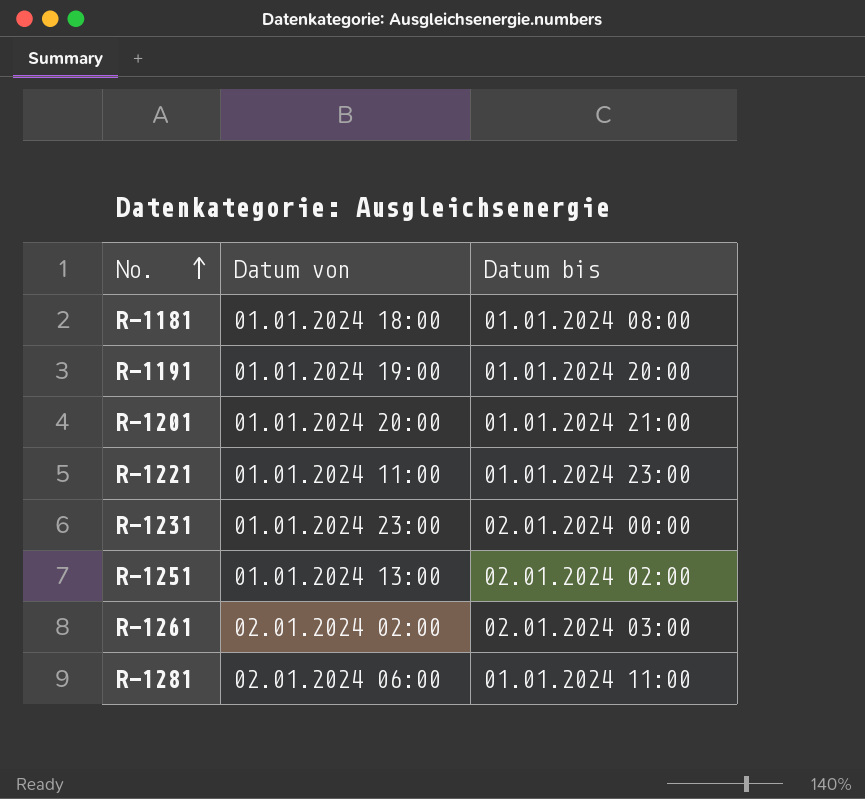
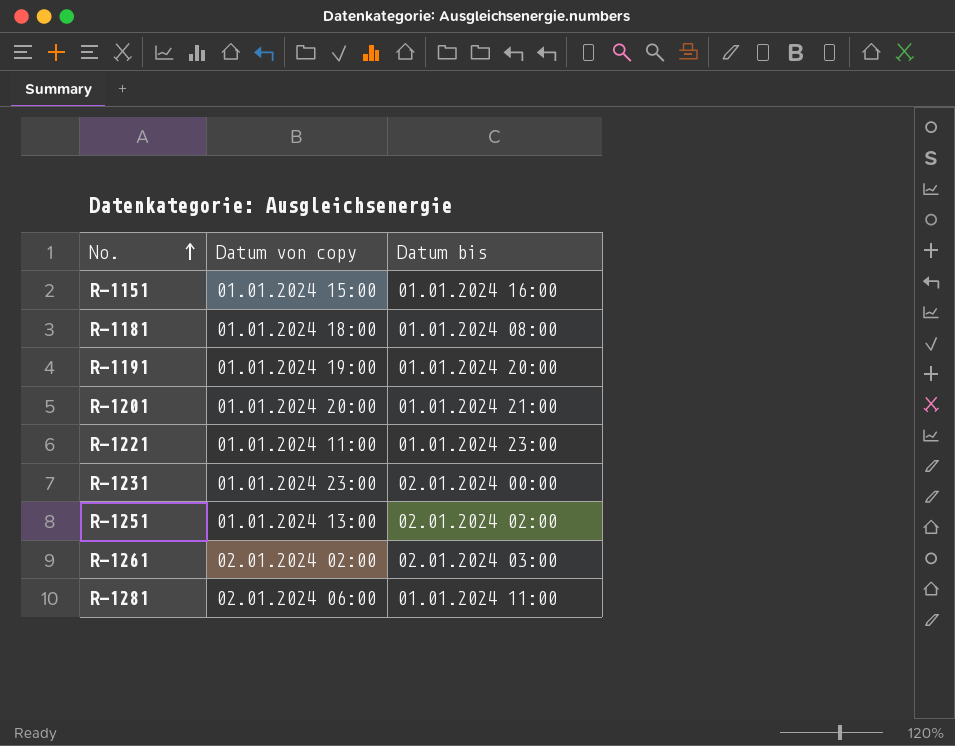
column name: Datum von -> Datum von copy
row R-1151: none -> 01.01.2024 15:00 | 01.01.2024 16:00

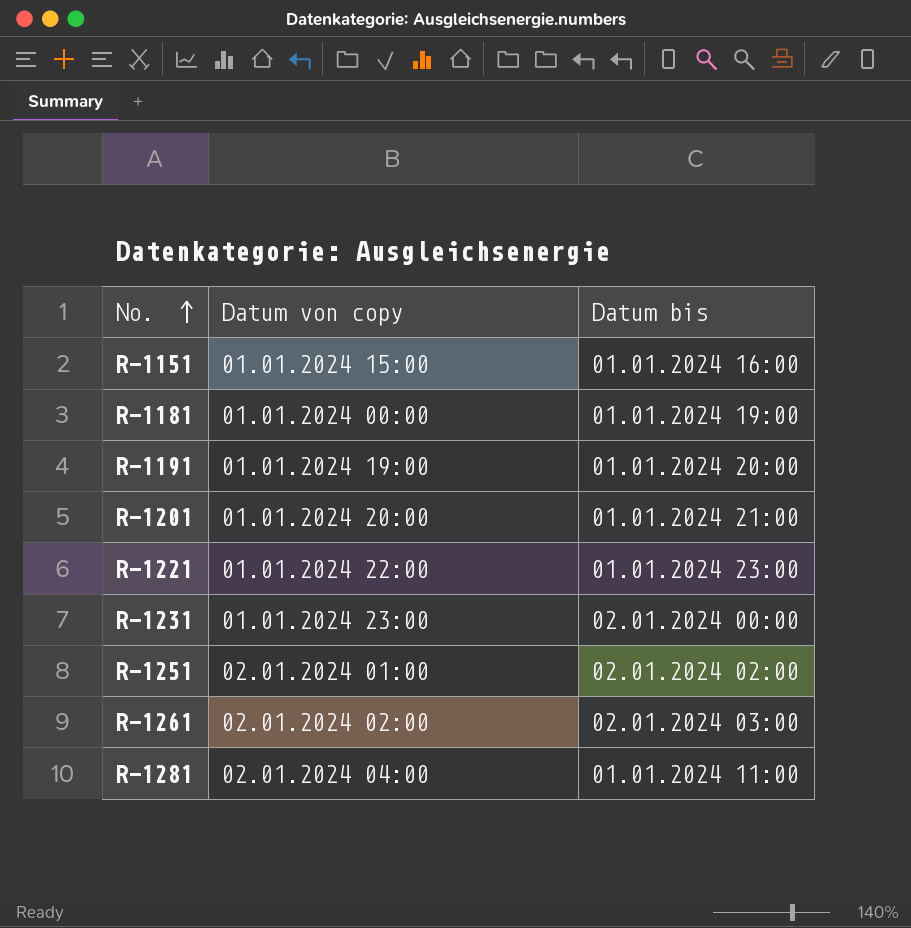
R-1181 | Datum von copy: 01.01.2024 18:00 -> 01.01.2024 00:00
R-1181 | Datum bis: 01.01.2024 08:00 -> 01.01.2024 19:00
R-1221 | Datum von copy: 01.01.2024 11:00 -> 01.01.2024 22:00
R-1251 | Datum von copy: 01.01.2024 13:00 -> 02.01.2024 01:00
R-1281 | Datum von copy: 02.01.2024 06:00 -> 02.01.2024 04:00

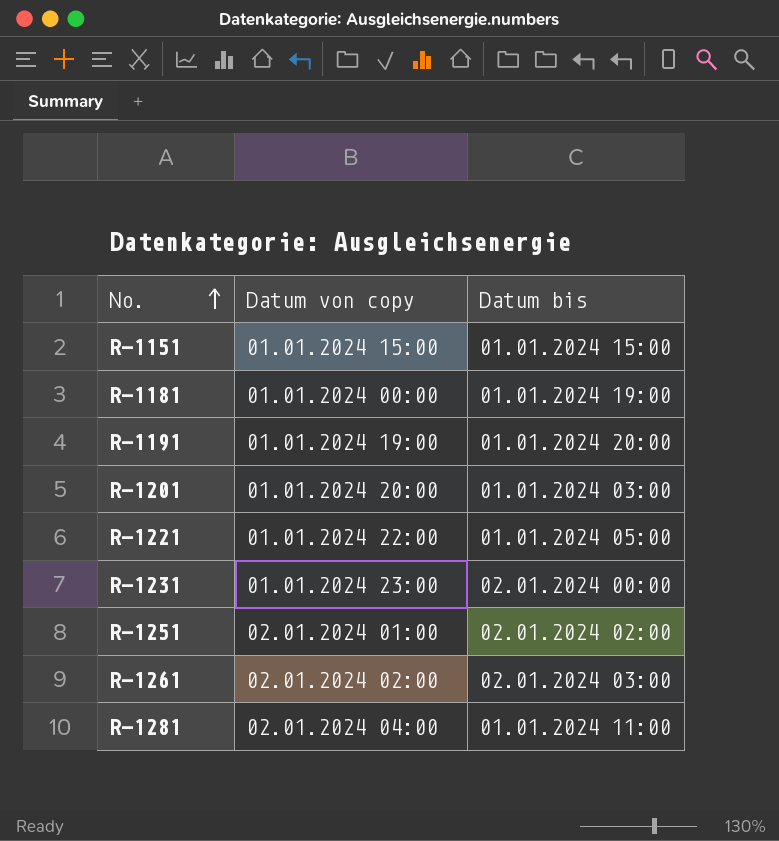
R-1151 | Datum bis: 01.01.2024 16:00 -> 01.01.2024 15:00
R-1201 | Datum bis: 01.01.2024 21:00 -> 01.01.2024 03:00
R-1221 | Datum bis: 01.01.2024 23:00 -> 01.01.2024 05:00

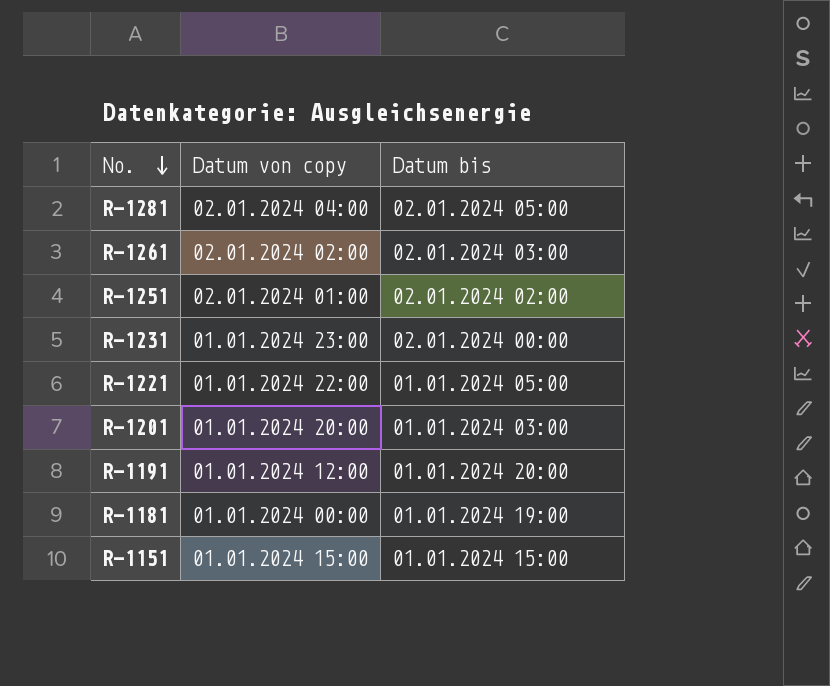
row order: No. ascending -> No. descending
R-1281 | Datum bis: 01.01.2024 11:00 -> 02.01.2024 05:00
R-1191 | Datum von copy: 01.01.2024 19:00 -> 01.01.2024 12:00

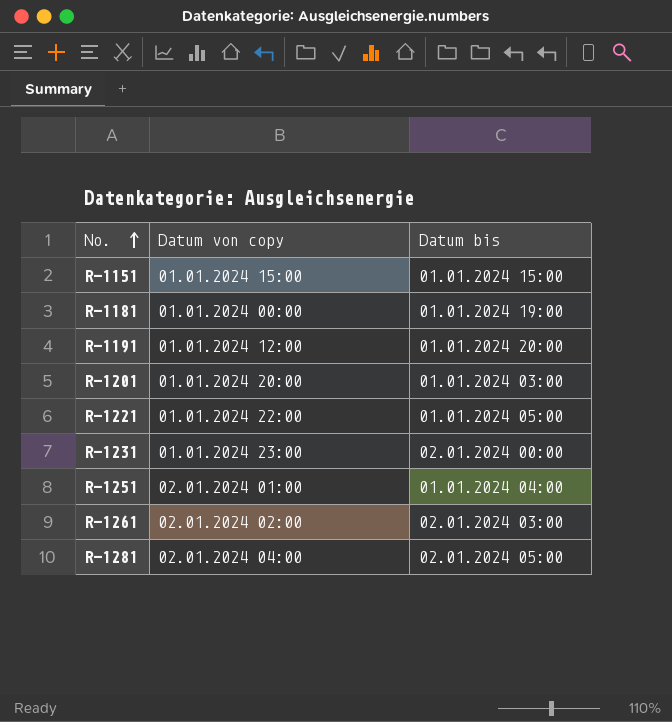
row order: No. descending -> No. ascending
R-1251 | Datum bis: 02.01.2024 02:00 -> 01.01.2024 04:00

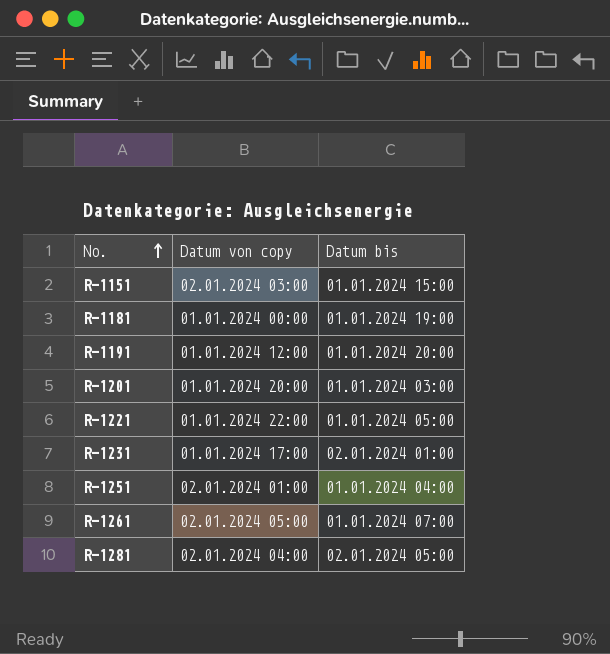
R-1151 | Datum von copy: 01.01.2024 15:00 -> 02.01.2024 03:00
R-1231 | Datum von copy: 01.01.2024 23:00 -> 01.01.2024 17:00
R-1231 | Datum bis: 02.01.2024 00:00 -> 02.01.2024 01:00
R-1261 | Datum von copy: 02.01.2024 02:00 -> 02.01.2024 05:00
R-1261 | Datum bis: 02.01.2024 03:00 -> 01.01.2024 07:00

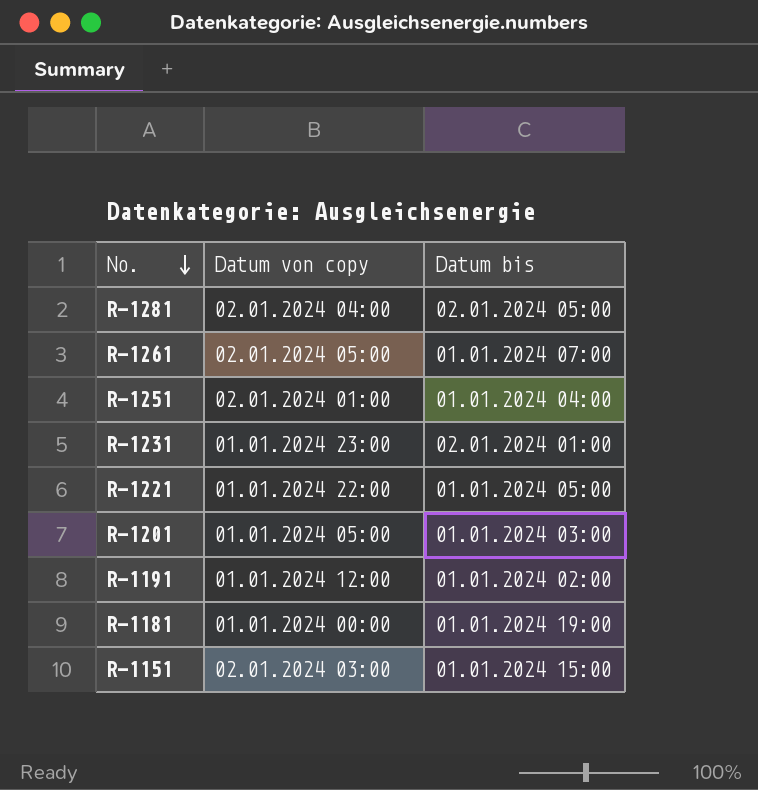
row order: No. ascending -> No. descending
R-1231 | Datum von copy: 01.01.2024 17:00 -> 01.01.2024 23:00
R-1201 | Datum von copy: 01.01.2024 20:00 -> 01.01.2024 05:00
R-1191 | Datum bis: 01.01.2024 20:00 -> 01.01.2024 02:00

